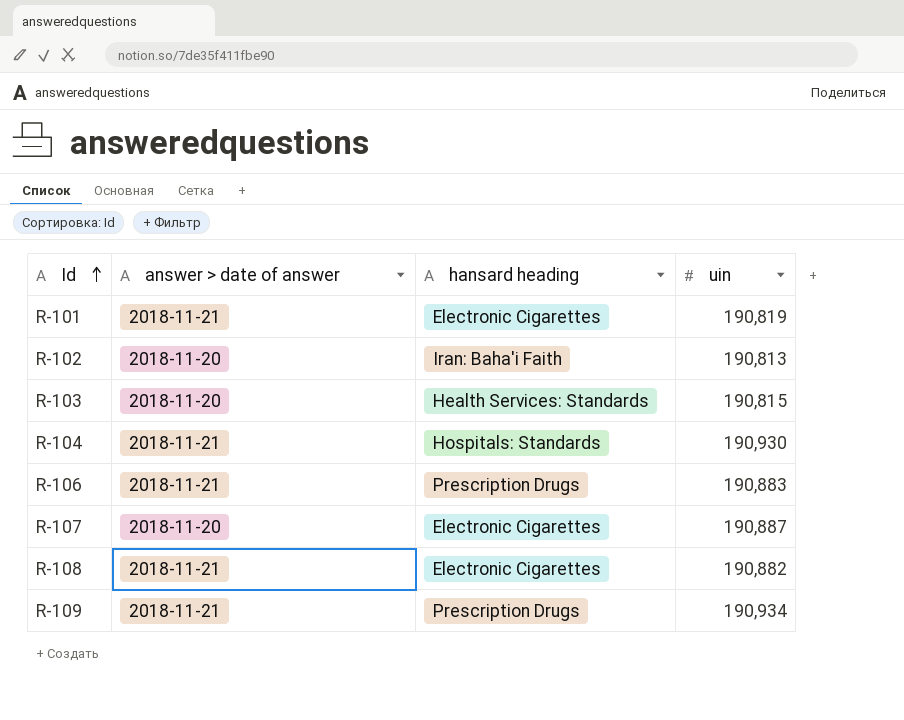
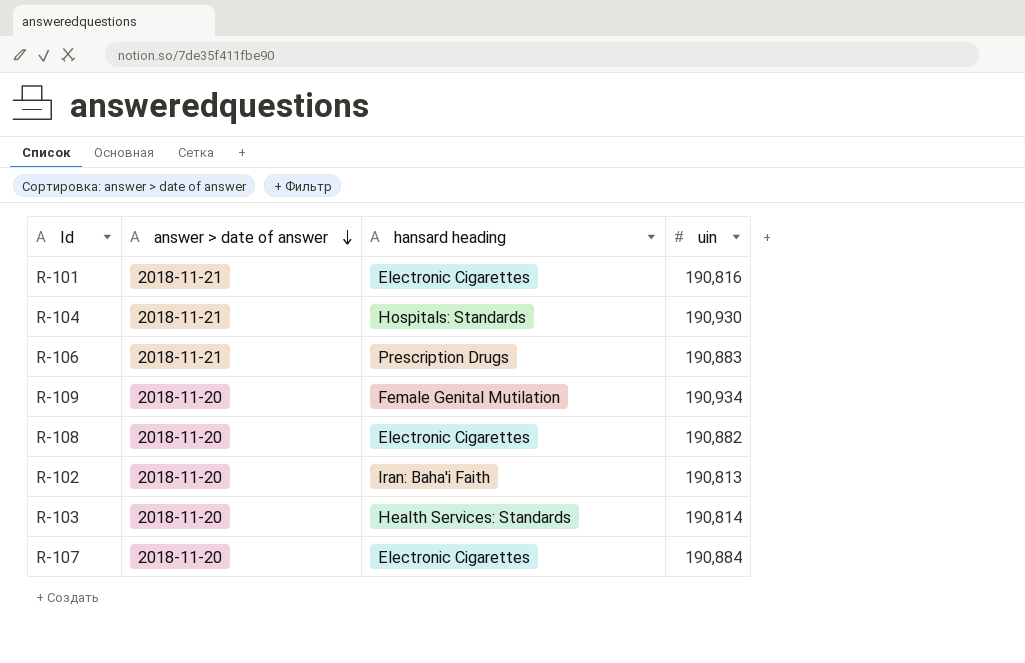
row order: Id ascending -> answer > date of answer descending
R-101 | uin: 190,819 -> 190,816
R-109 | answer > date of answer: 2018-11-21 -> 2018-11-20
R-109 | hansard heading: Prescription Drugs -> Female Genital Mutilation
R-108 | answer > date of answer: 2018-11-21 -> 2018-11-20
R-103 | uin: 190,815 -> 190,814
R-107 | uin: 190,887 -> 190,884

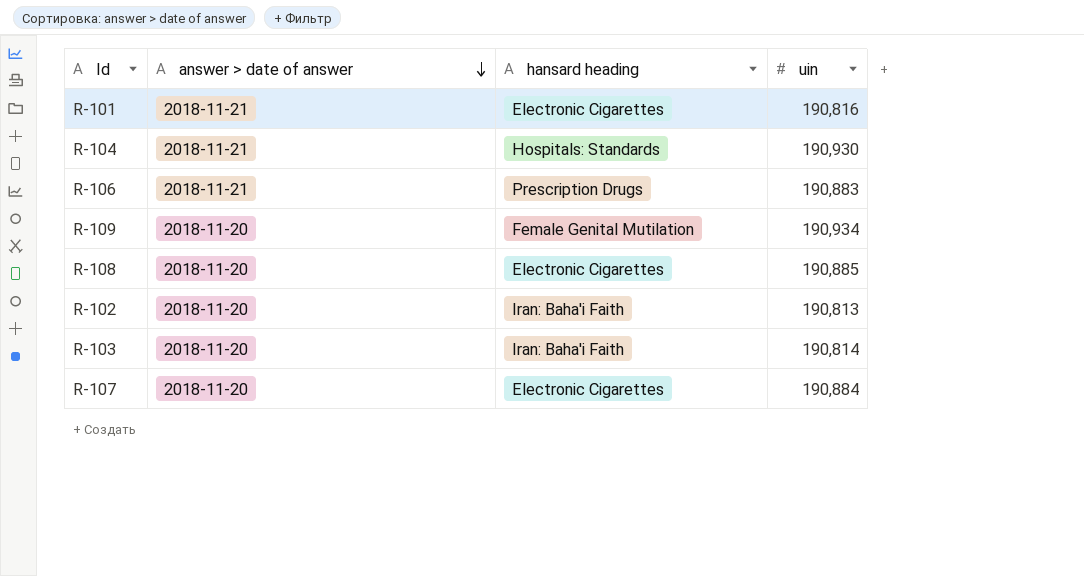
R-108 | uin: 190,882 -> 190,885
R-103 | hansard heading: Health Services: Standards -> Iran: Baha'i Faith

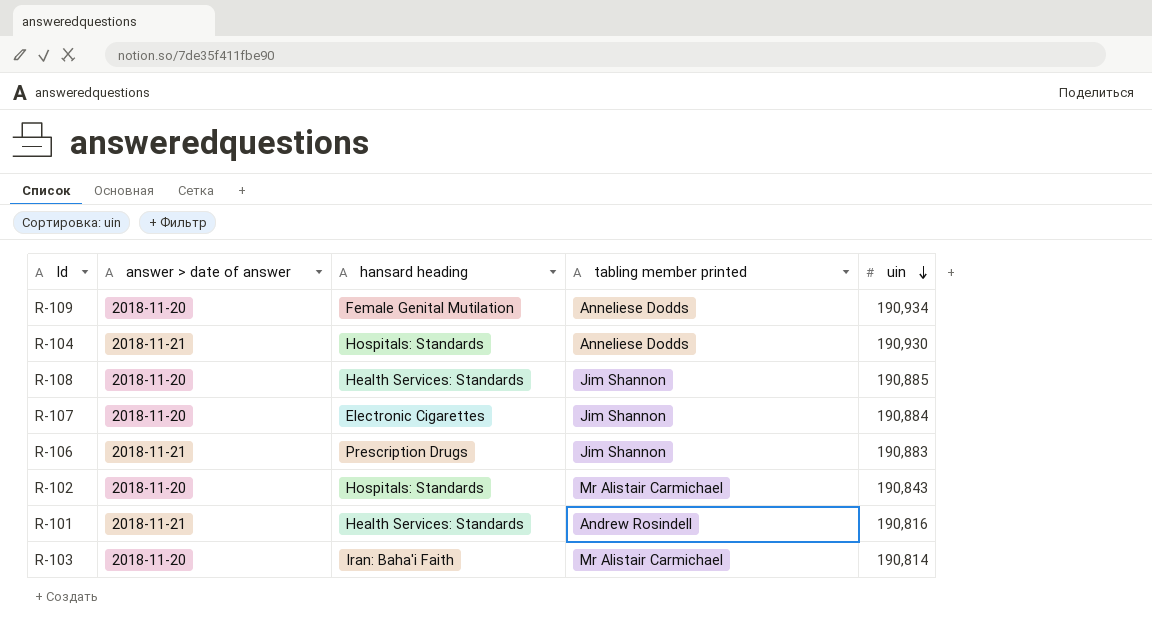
row order: answer > date of answer descending -> uin descending
column tabling member printed | position: none -> 4
R-108 | hansard heading: Electronic Cigarettes -> Health Services: Standards
R-102 | hansard heading: Iran: Baha'i Faith -> Hospitals: Standards
R-102 | uin: 190,813 -> 190,843
R-101 | hansard heading: Electronic Cigarettes -> Health Services: Standards

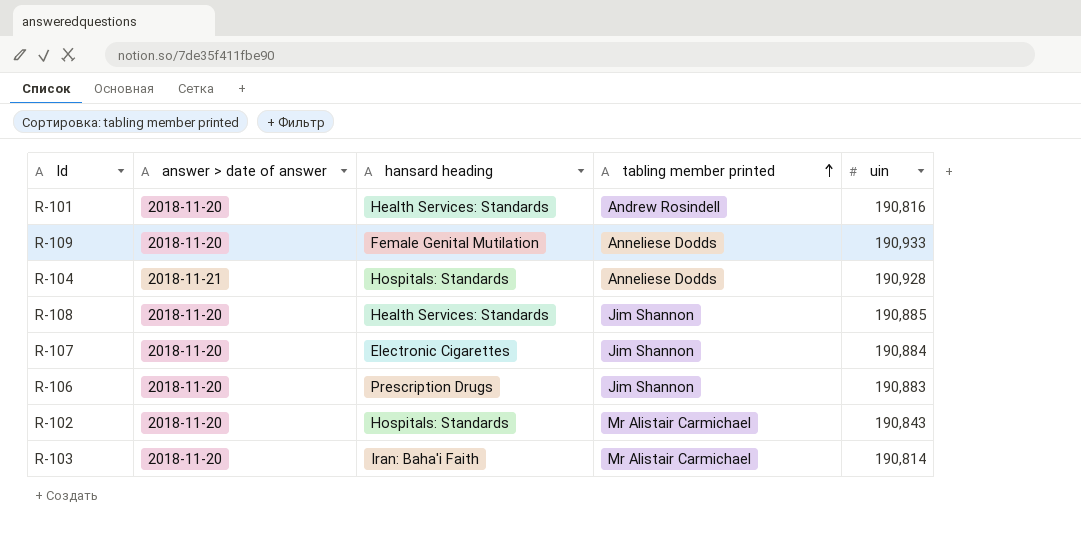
row order: uin descending -> tabling member printed ascending
R-101 | answer > date of answer: 2018-11-21 -> 2018-11-20
R-109 | uin: 190,934 -> 190,933
R-104 | uin: 190,930 -> 190,928
R-106 | answer > date of answer: 2018-11-21 -> 2018-11-20

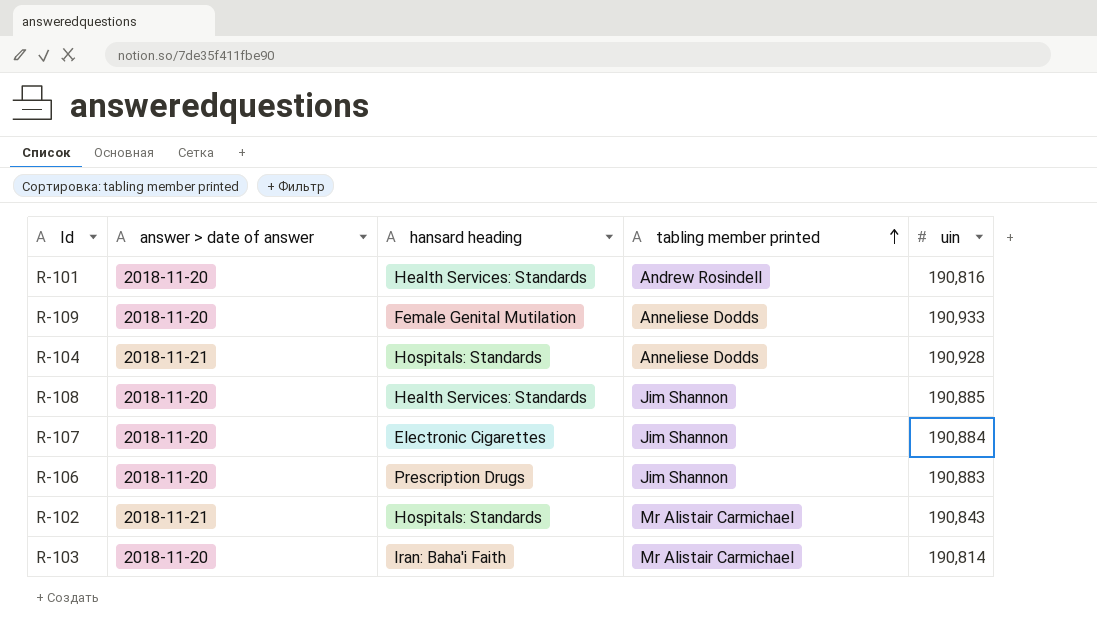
R-102 | answer > date of answer: 2018-11-20 -> 2018-11-21

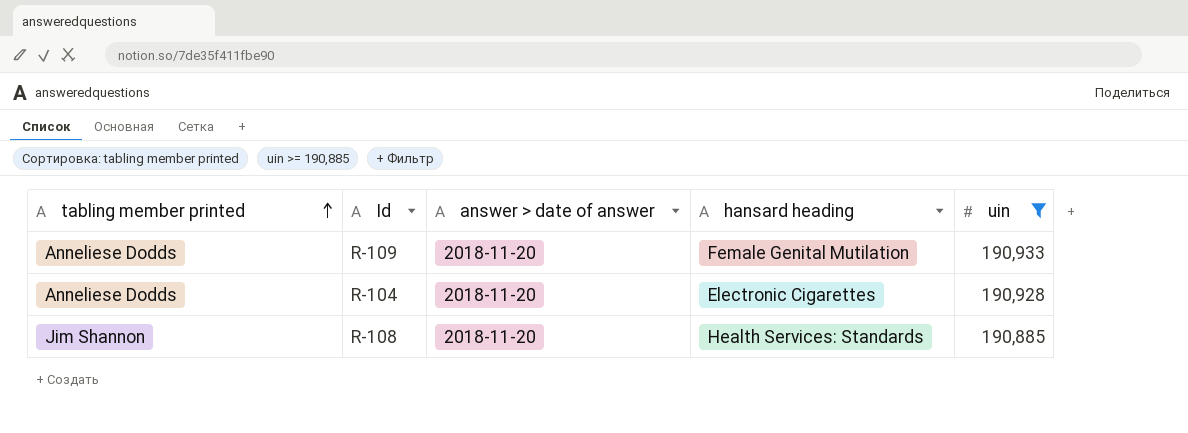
filter: none -> uin >= 190,885
column tabling member printed | position: 4 -> 1
R-104 | answer > date of answer: 2018-11-21 -> 2018-11-20
R-104 | hansard heading: Hospitals: Standards -> Electronic Cigarettes

